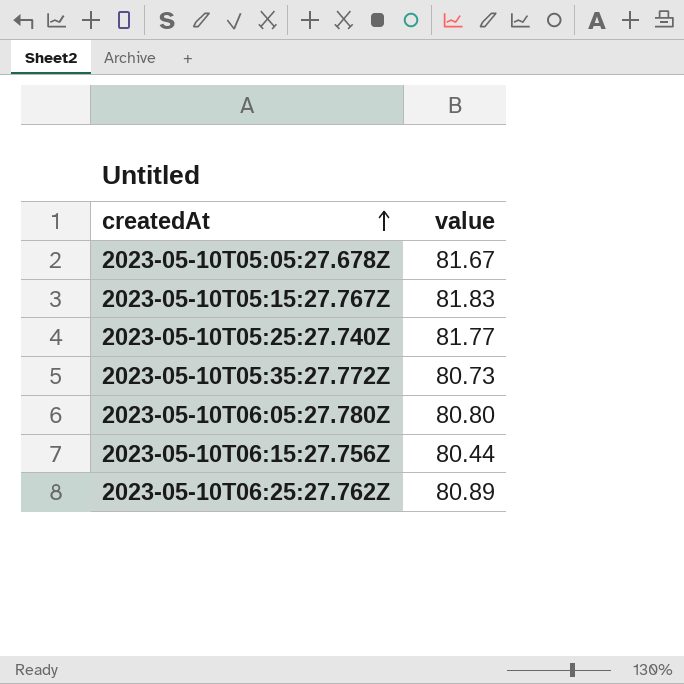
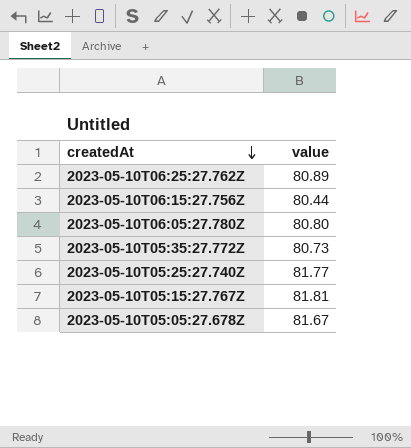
row order: createdAt ascending -> createdAt descending
2023-05-10T05:15:27.767Z | value: 81.83 -> 81.81

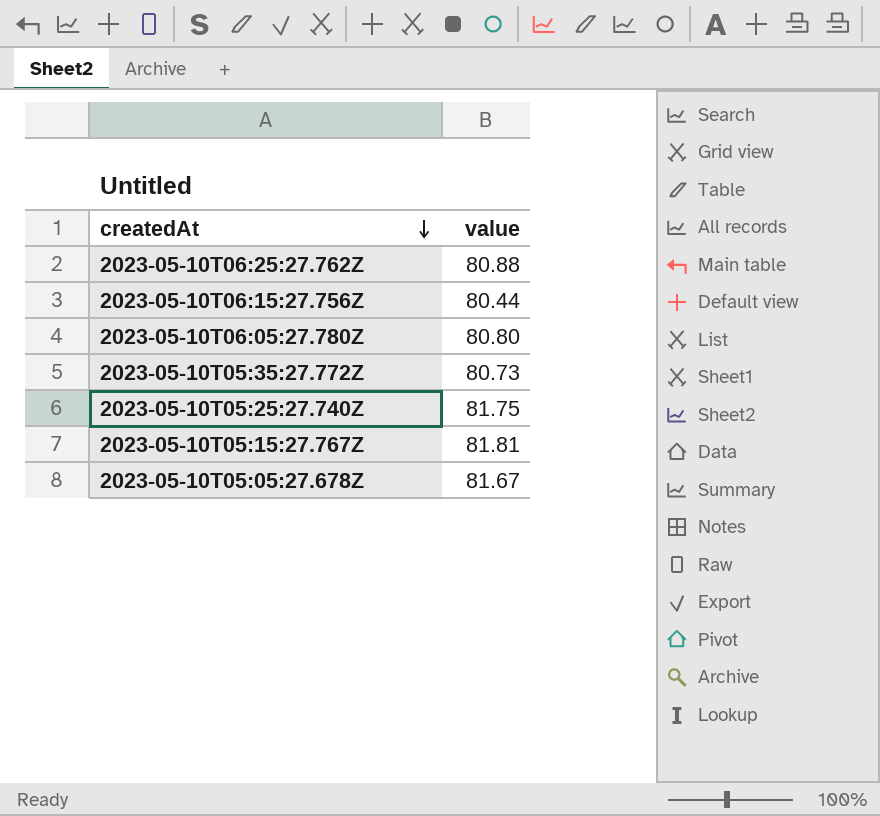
2023-05-10T06:25:27.762Z | value: 80.89 -> 80.88
2023-05-10T05:25:27.740Z | value: 81.77 -> 81.75

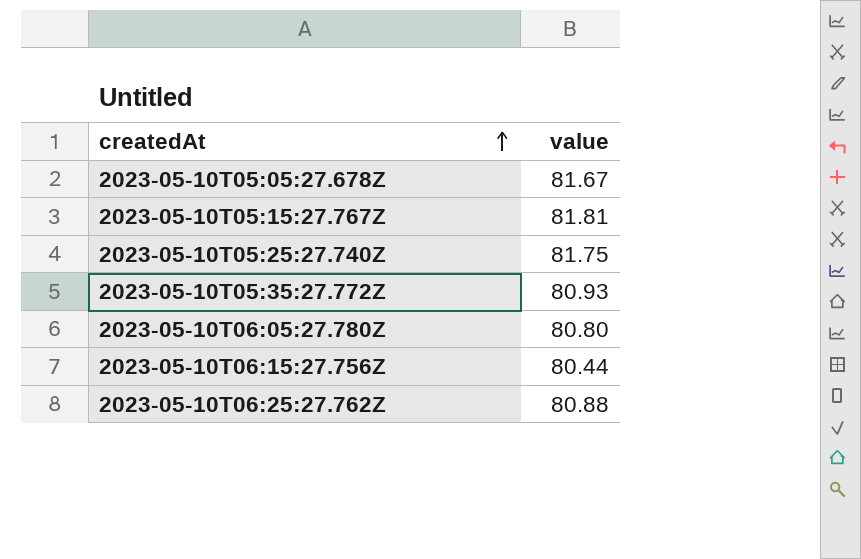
row order: createdAt descending -> createdAt ascending
2023-05-10T05:35:27.772Z | value: 80.73 -> 80.93

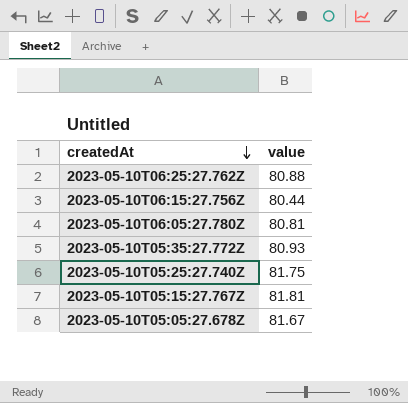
row order: createdAt ascending -> createdAt descending
2023-05-10T06:05:27.780Z | value: 80.80 -> 80.81

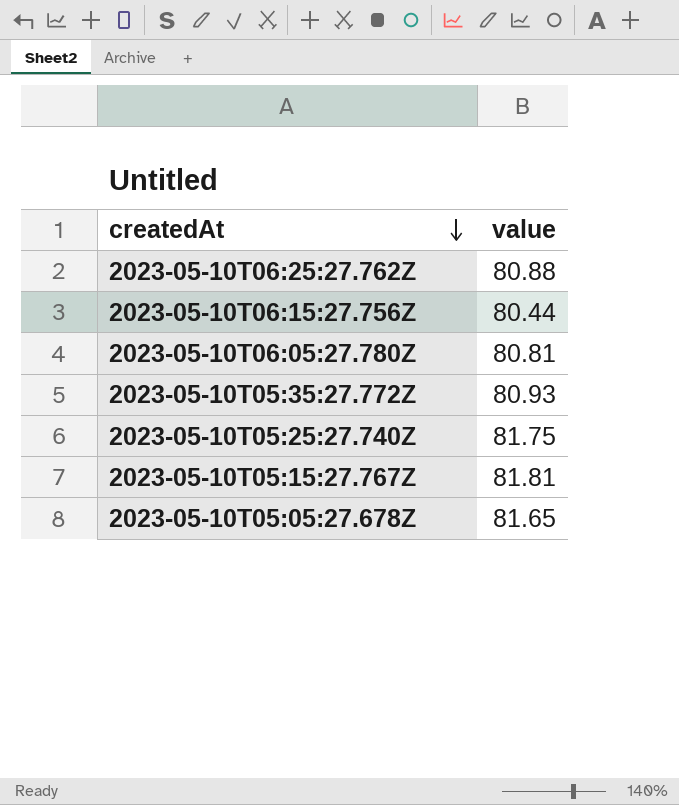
2023-05-10T05:05:27.678Z | value: 81.67 -> 81.65

